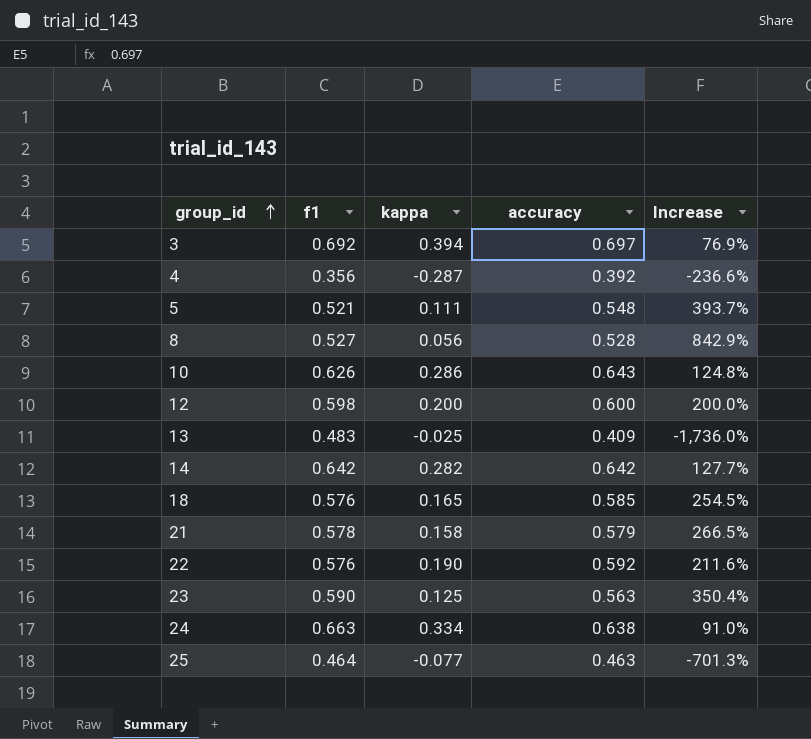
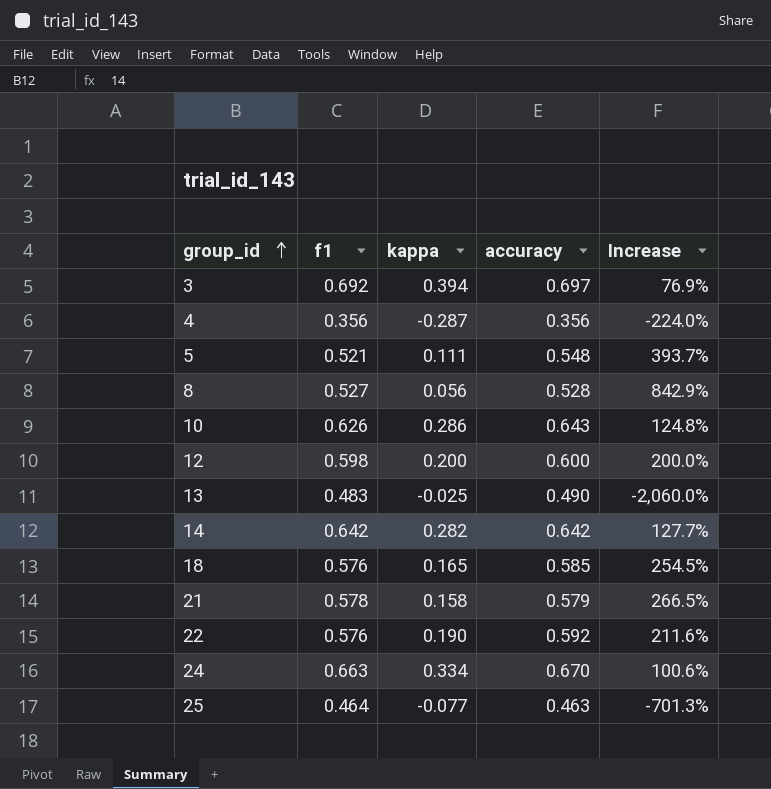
row 23: 0.590 | 0.125 | 0.563 | 350.4% -> none
4 | accuracy: 0.392 -> 0.356
4 | Increase: -236.6% -> -224.0%
13 | accuracy: 0.409 -> 0.490
13 | Increase: -1,736.0% -> -2,060.0%
24 | accuracy: 0.638 -> 0.670
24 | Increase: 91.0% -> 100.6%

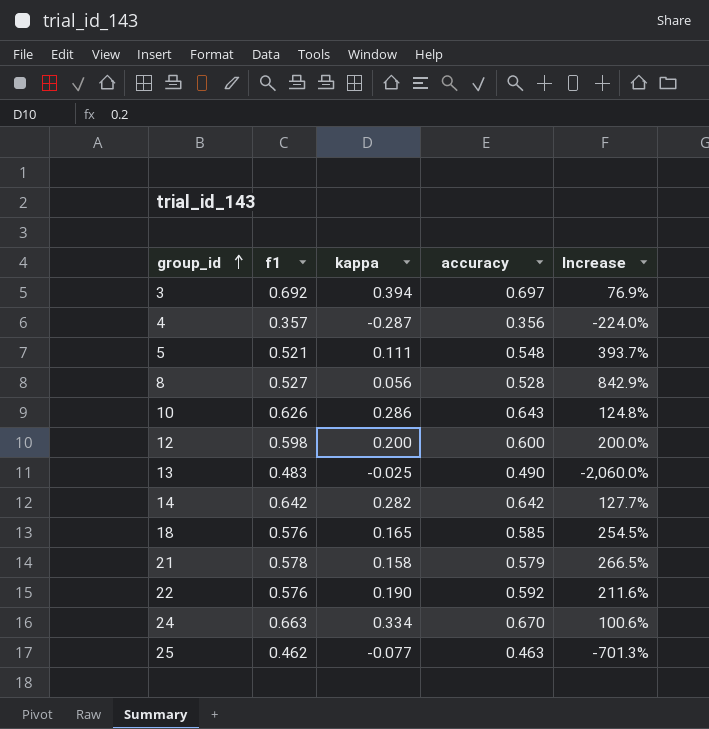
4 | f1: 0.356 -> 0.357
25 | f1: 0.464 -> 0.462

